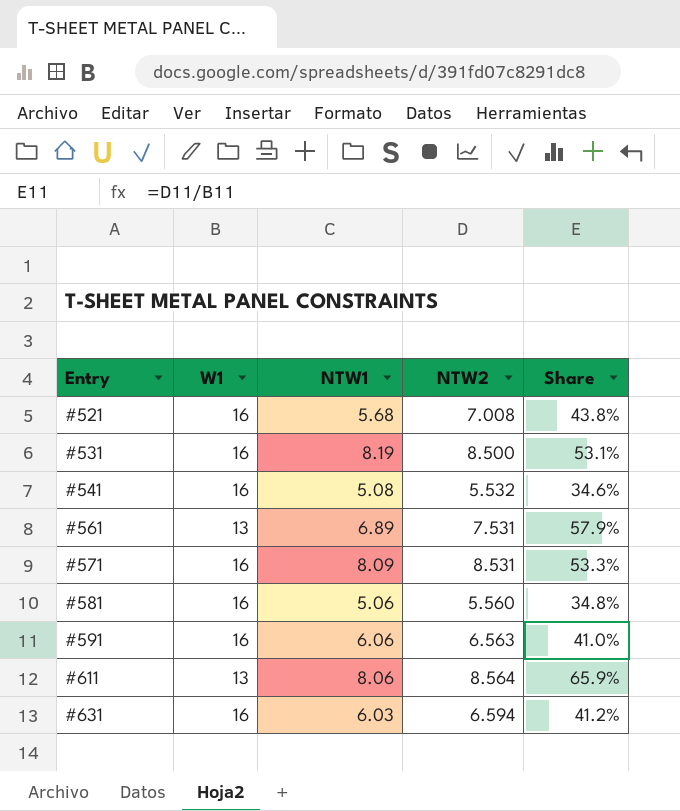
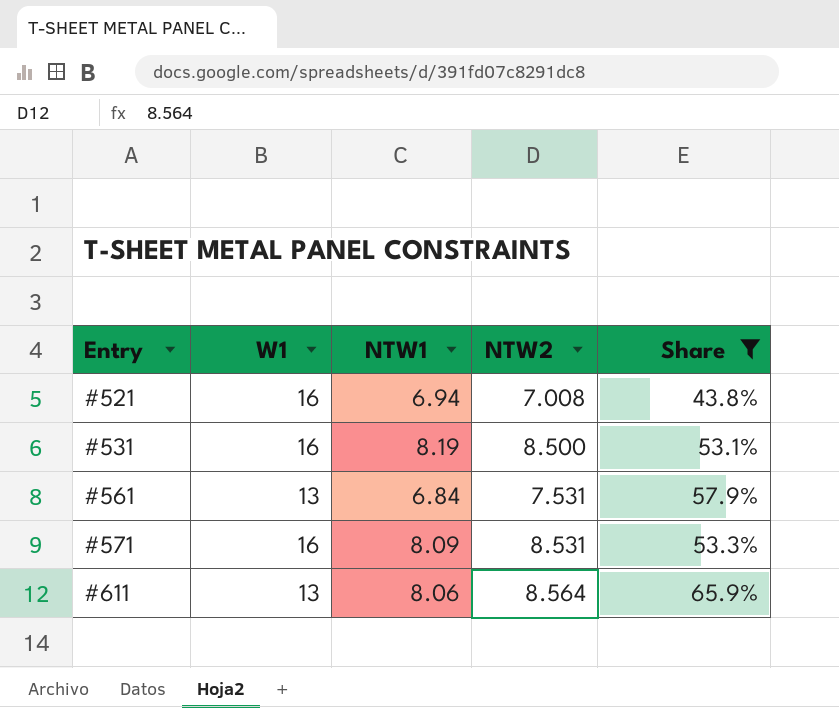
filter: none -> Share >= 43.8%
#521 | NTW1: 5.68 -> 6.94
#561 | NTW1: 6.89 -> 6.84

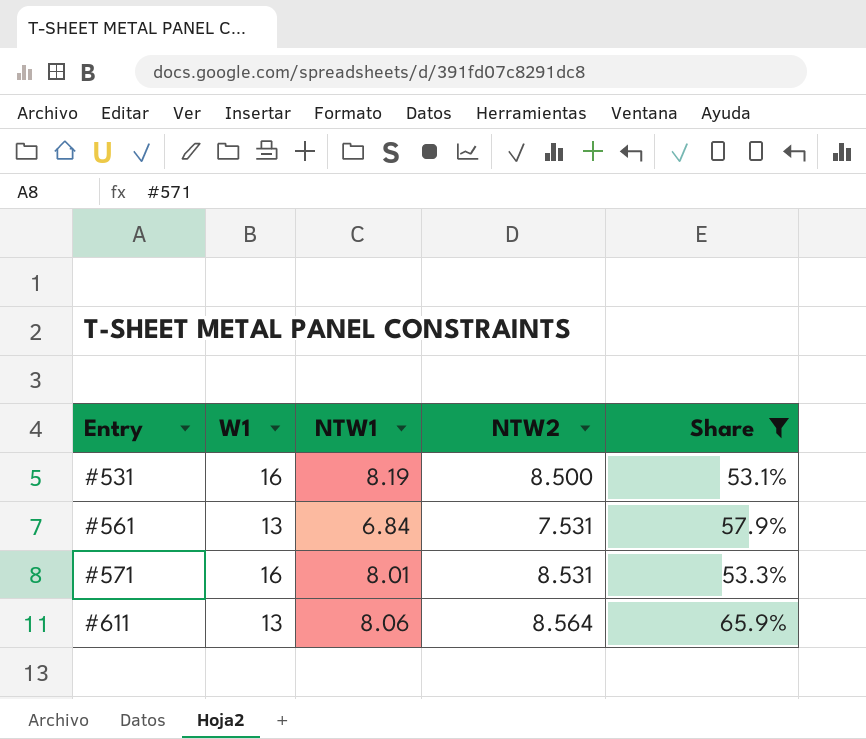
row #521: 16 | 6.94 | 7.008 | 43.8% -> none
#571 | NTW1: 8.09 -> 8.01

